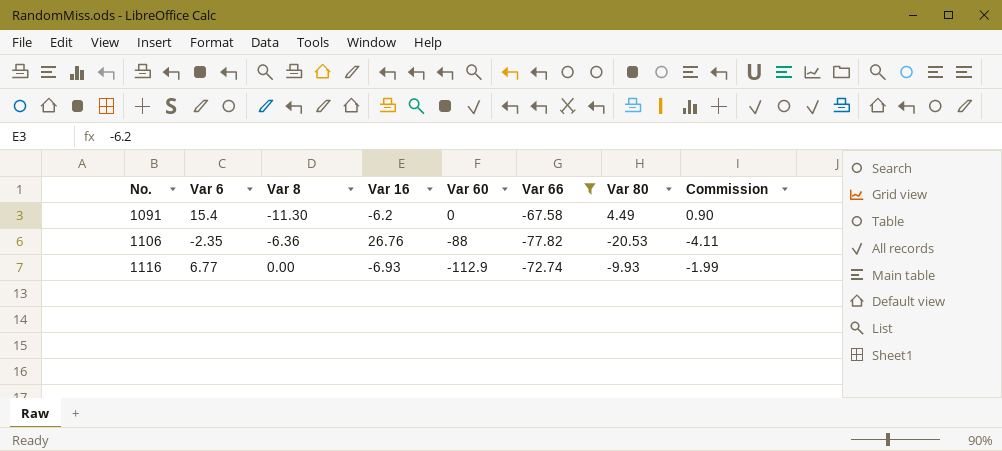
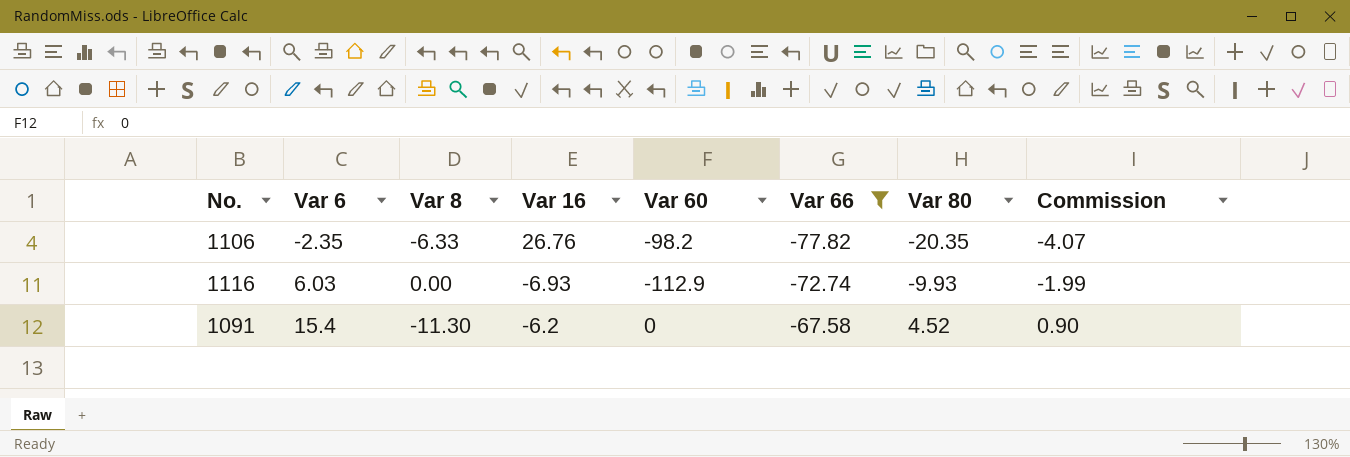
row order: No. ascending -> Var 6 ascending
1106 | Var 8: -6.36 -> -6.33
1106 | Var 60: -88 -> -98.2
1106 | Var 80: -20.53 -> -20.35
1106 | Commission: -4.11 -> -4.07
1116 | Var 6: 6.77 -> 6.03
1091 | Var 80: 4.49 -> 4.52

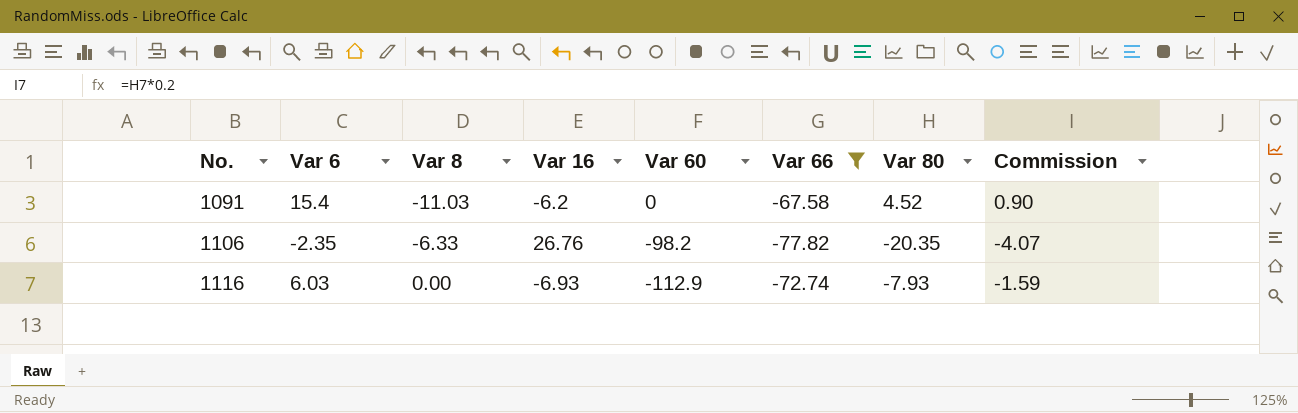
row order: Var 6 ascending -> No. ascending
1091 | Var 8: -11.30 -> -11.03
1116 | Var 80: -9.93 -> -7.93
1116 | Commission: -1.99 -> -1.59

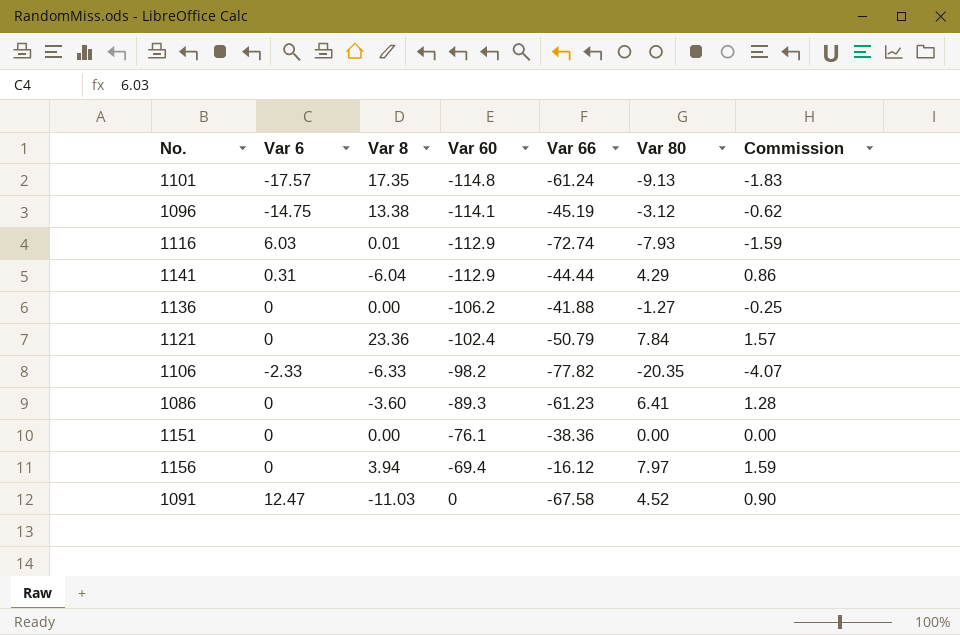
filter: Var 66 <= -67.58 -> none
row order: No. ascending -> Var 60 ascending
column Var 16 | position: 4 -> none
1116 | Var 8: 0.00 -> 0.01
1106 | Var 6: -2.35 -> -2.33
1091 | Var 6: 15.4 -> 12.47

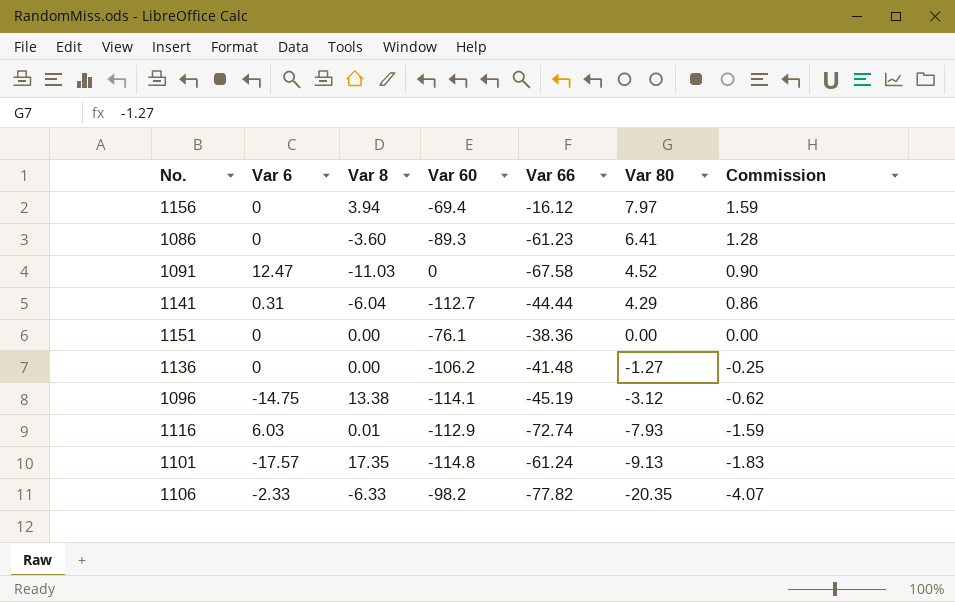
row order: Var 60 ascending -> Var 80 descending
row 1121: 0 | 23.36 | -102.4 | -50.79 | 7.84 | 1.57 -> none
1141 | Var 60: -112.9 -> -112.7
1136 | Var 66: -41.88 -> -41.48

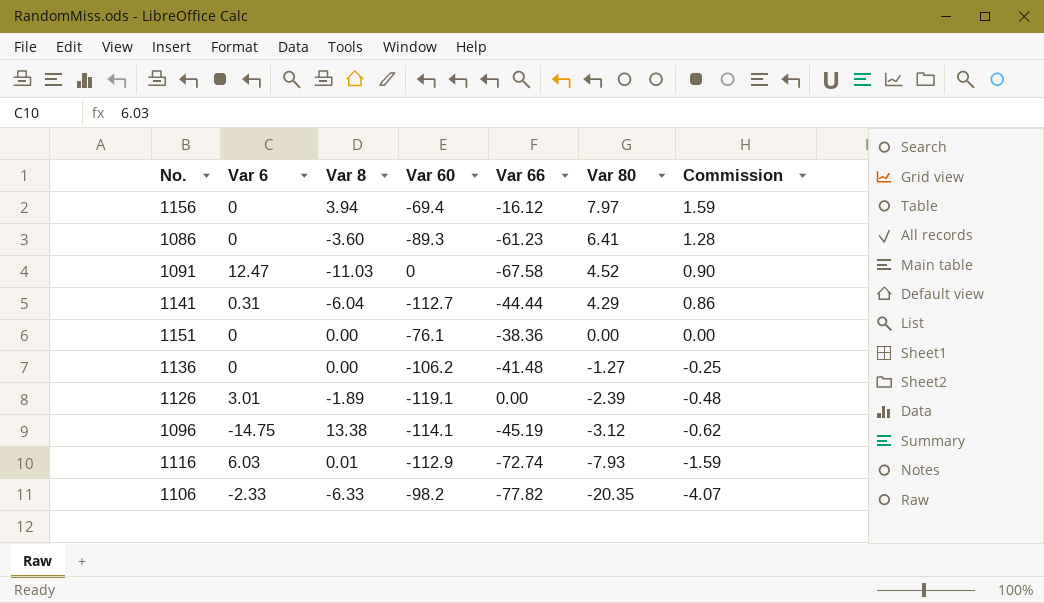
row 1101: -17.57 | 17.35 | -114.8 | -61.24 | -9.13 | -1.83 -> none
row 1126: none -> 3.01 | -1.89 | -119.1 | 0.00 | -2.39 | -0.48

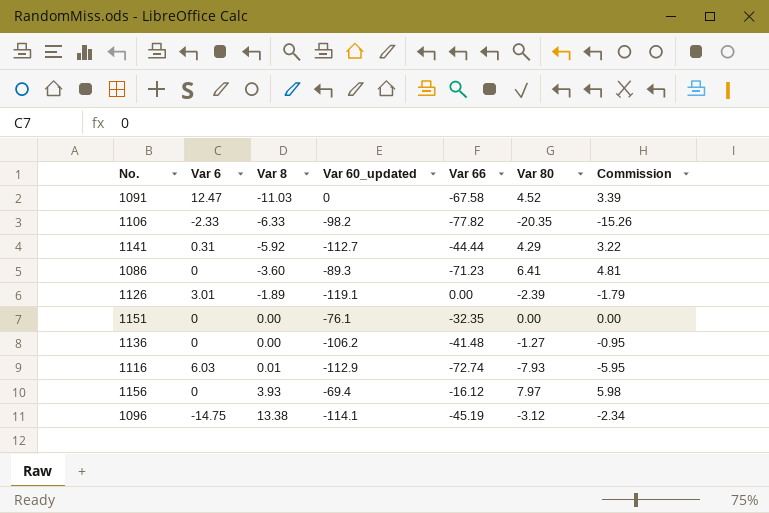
row order: Var 80 descending -> Var 8 ascending
column name: Var 60 -> Var 60_updated
column Commission | formula: [Var 80] * 0.2 -> [Var 80] * 0.75
1141 | Var 8: -6.04 -> -5.92
1086 | Var 66: -61.23 -> -71.23
1151 | Var 66: -38.36 -> -32.35
1156 | Var 8: 3.94 -> 3.93

